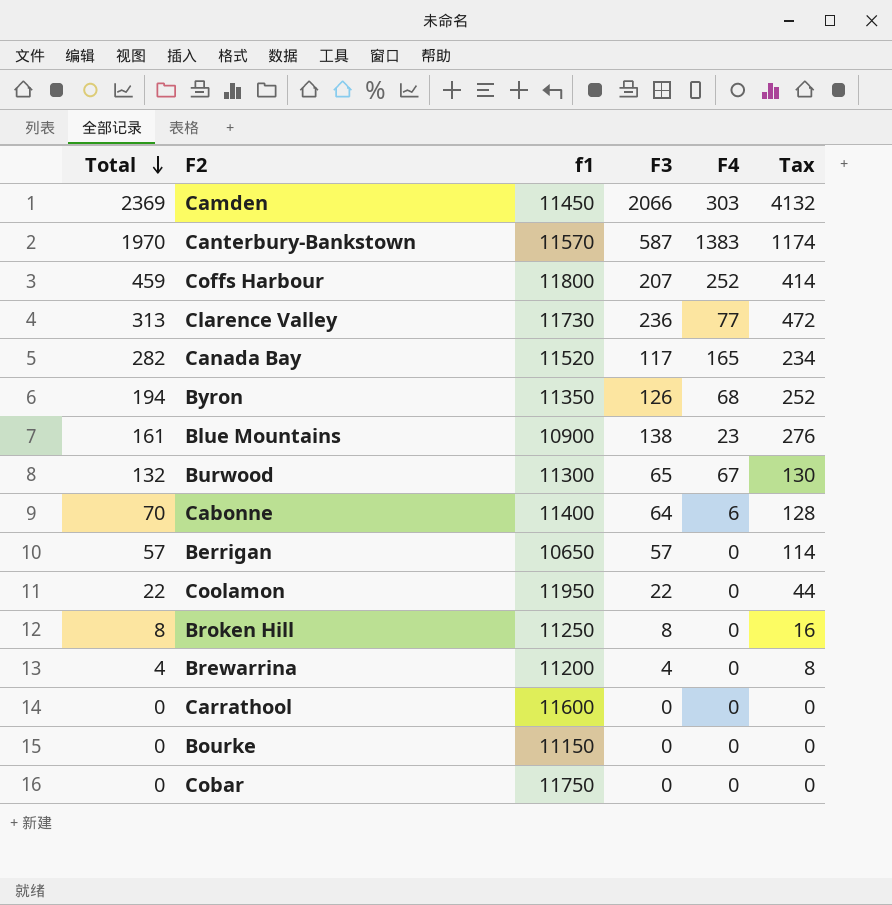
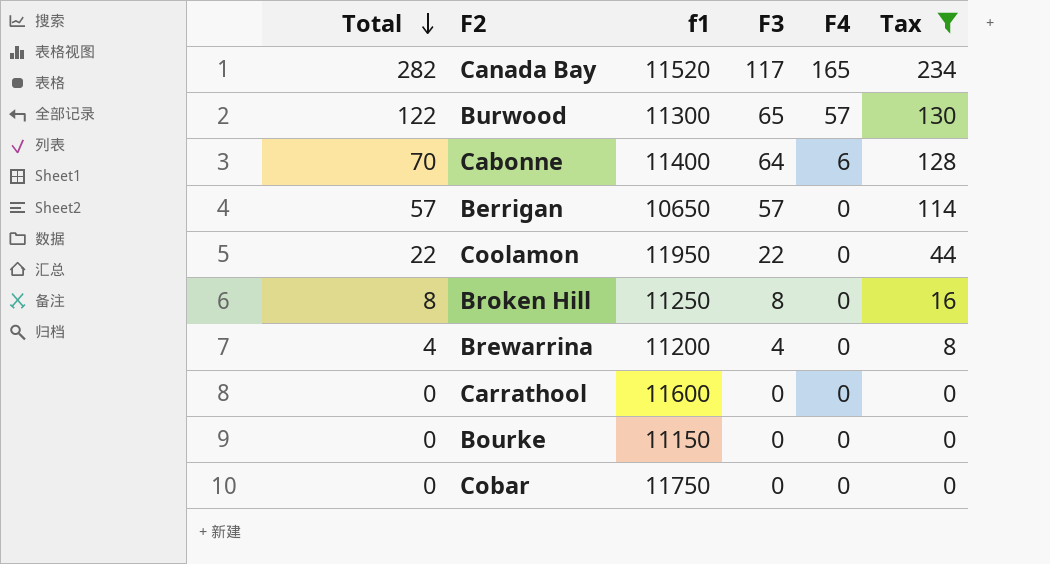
filter: none -> Tax <= 234
Burwood | Total: 132 -> 122
Burwood | F4: 67 -> 57

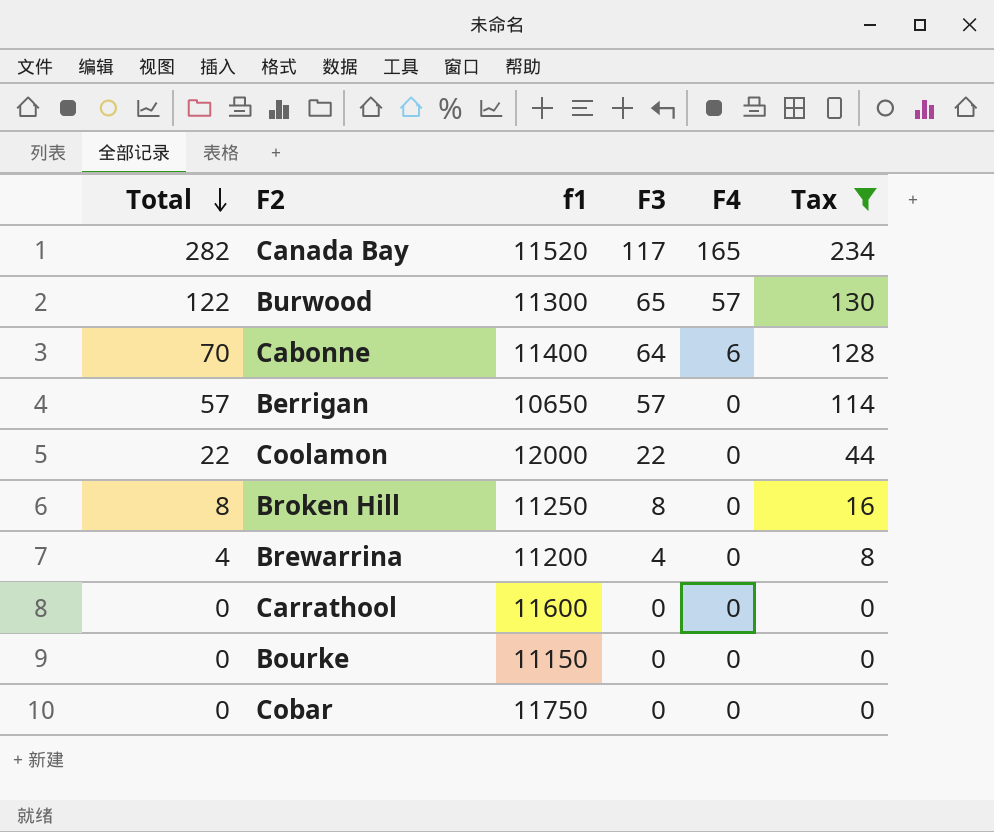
Coolamon | f1: 11950 -> 12000

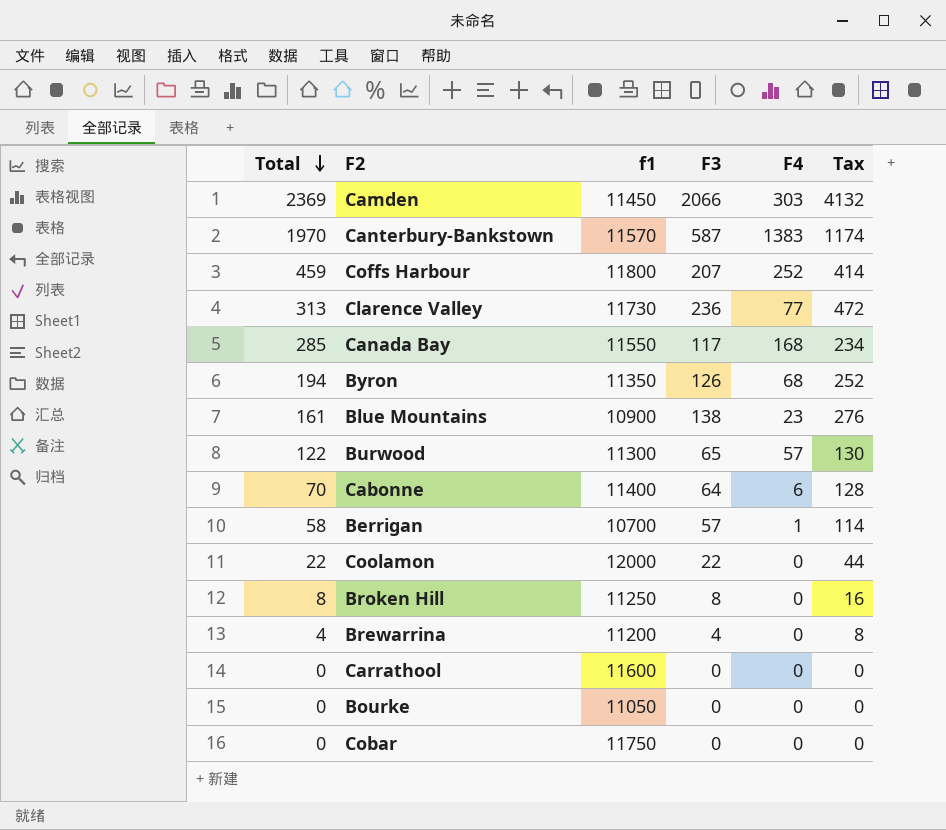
filter: Tax <= 234 -> none
Canada Bay | Total: 282 -> 285
Canada Bay | f1: 11520 -> 11550
Canada Bay | F4: 165 -> 168
Berrigan | Total: 57 -> 58
Berrigan | f1: 10650 -> 10700
Berrigan | F4: 0 -> 1
Bourke | f1: 11150 -> 11050

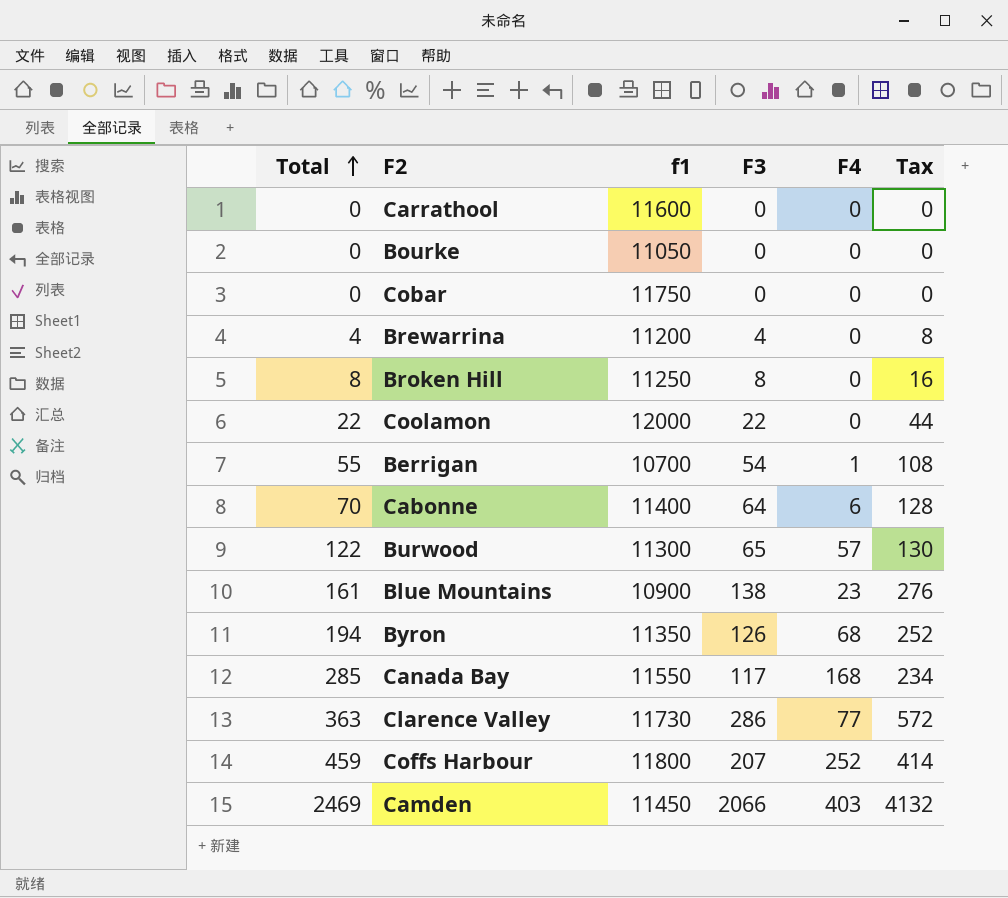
row order: Total descending -> Total ascending
row Canterbury-Bankstown: 1970 | 11570 | 587 | 1383 | 1174 -> none
Berrigan | Total: 58 -> 55
Berrigan | F3: 57 -> 54
Berrigan | Tax: 114 -> 108
Clarence Valley | Total: 313 -> 363
Clarence Valley | F3: 236 -> 286
Clarence Valley | Tax: 472 -> 572
Camden | Total: 2369 -> 2469
Camden | F4: 303 -> 403

